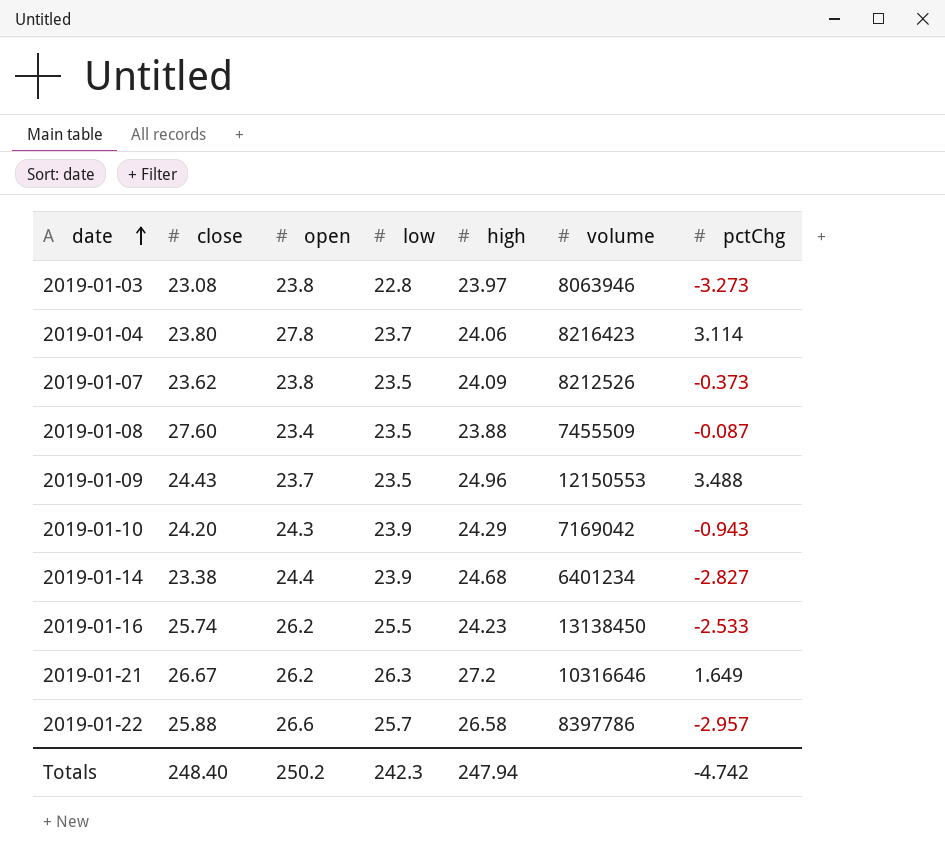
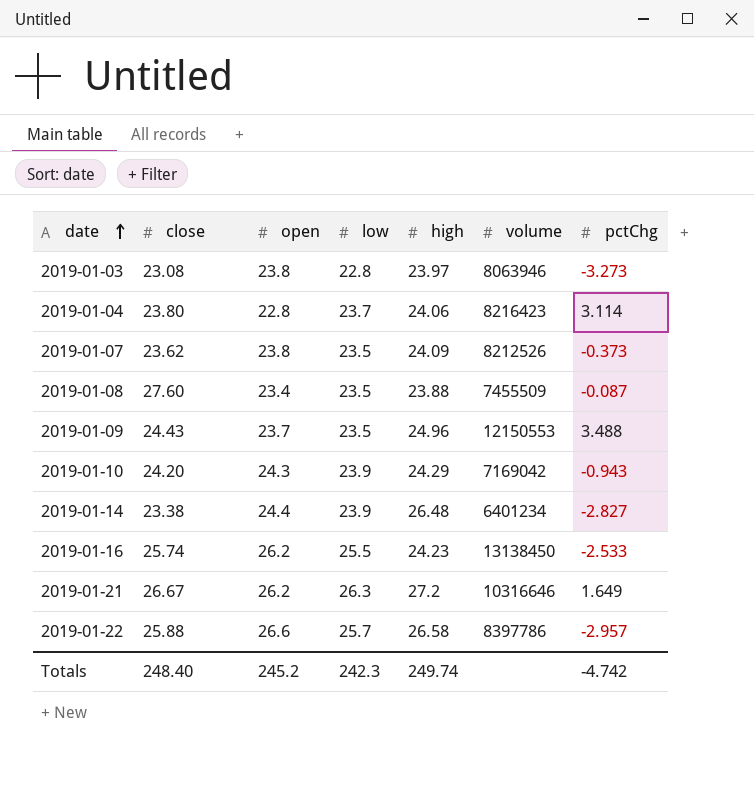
2019-01-04 | open: 27.8 -> 22.8
2019-01-14 | high: 24.68 -> 26.48
Totals | open: 250.2 -> 245.2
Totals | high: 247.94 -> 249.74

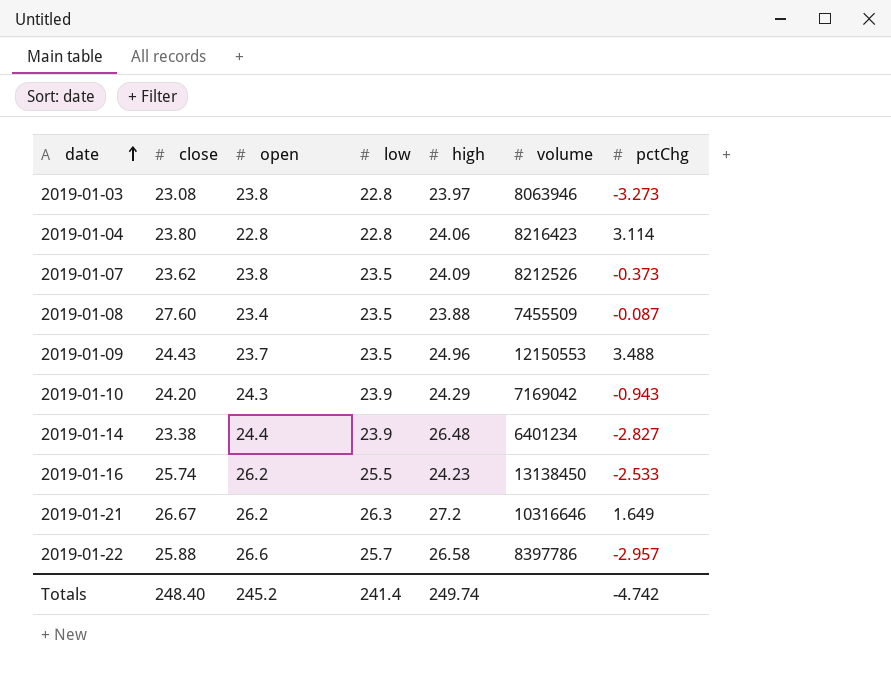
2019-01-04 | low: 23.7 -> 22.8
Totals | low: 242.3 -> 241.4

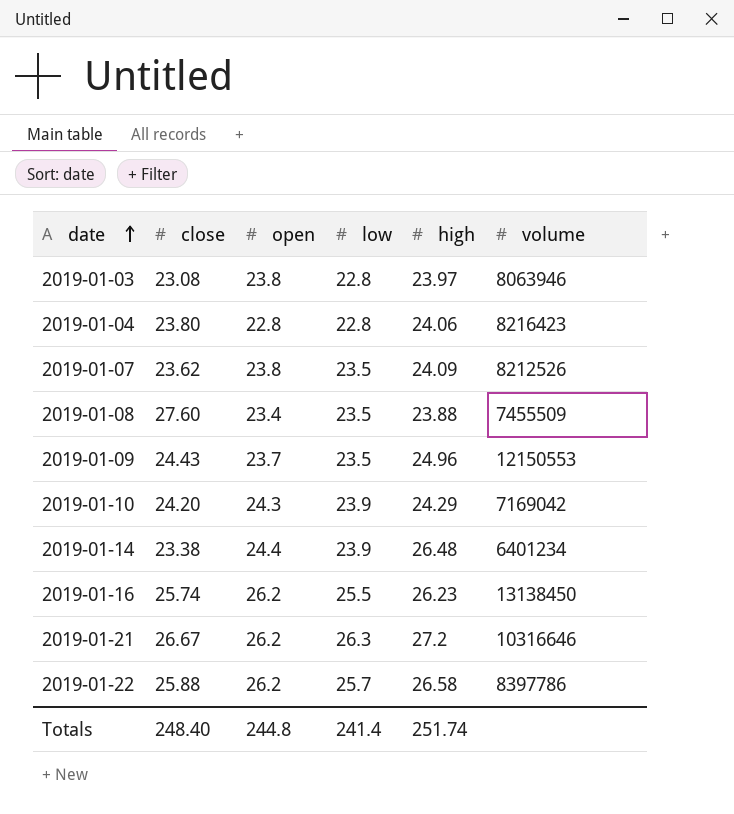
column pctChg | position: 7 -> none
2019-01-16 | high: 24.23 -> 26.23
2019-01-22 | open: 26.6 -> 26.2
Totals | open: 245.2 -> 244.8
Totals | high: 249.74 -> 251.74

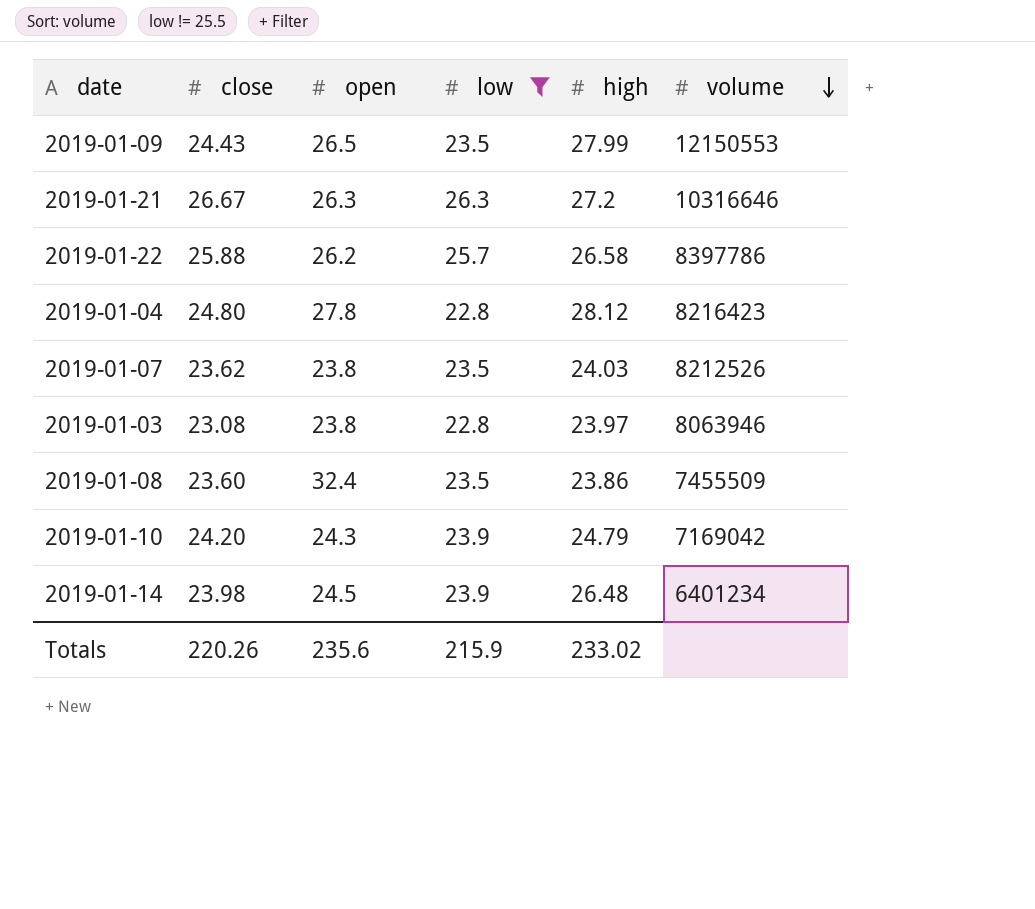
filter: none -> low != 25.5
row order: date ascending -> volume descending
2019-01-09 | open: 23.7 -> 26.5
2019-01-09 | high: 24.96 -> 27.99
2019-01-21 | open: 26.2 -> 26.3
2019-01-04 | close: 23.80 -> 24.80
2019-01-04 | open: 22.8 -> 27.8
2019-01-04 | high: 24.06 -> 28.12
2019-01-07 | high: 24.09 -> 24.03
2019-01-08 | close: 27.60 -> 23.60
2019-01-08 | open: 23.4 -> 32.4
2019-01-08 | high: 23.88 -> 23.86
2019-01-10 | high: 24.29 -> 24.79
2019-01-14 | close: 23.38 -> 23.98
2019-01-14 | open: 24.4 -> 24.5
Totals | close: 248.40 -> 220.26
Totals | open: 244.8 -> 235.6
Totals | low: 241.4 -> 215.9
Totals | high: 251.74 -> 233.02

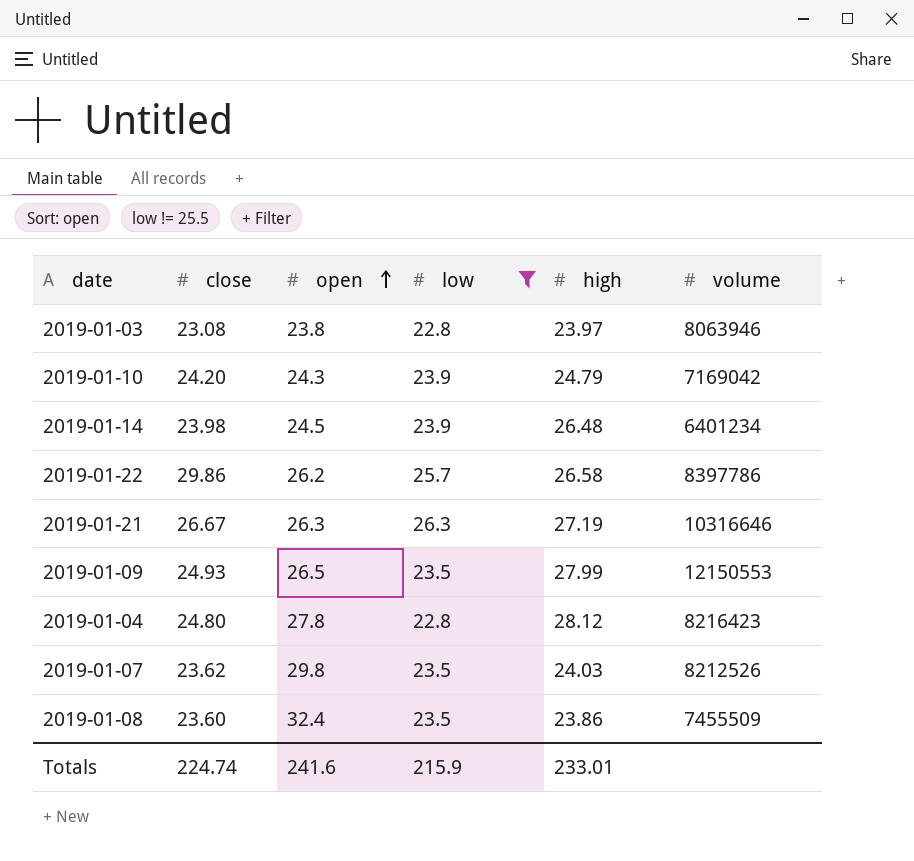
row order: volume descending -> open ascending
2019-01-22 | close: 25.88 -> 29.86
2019-01-21 | high: 27.2 -> 27.19
2019-01-09 | close: 24.43 -> 24.93
2019-01-07 | open: 23.8 -> 29.8
Totals | close: 220.26 -> 224.74
Totals | open: 235.6 -> 241.6
Totals | high: 233.02 -> 233.01

